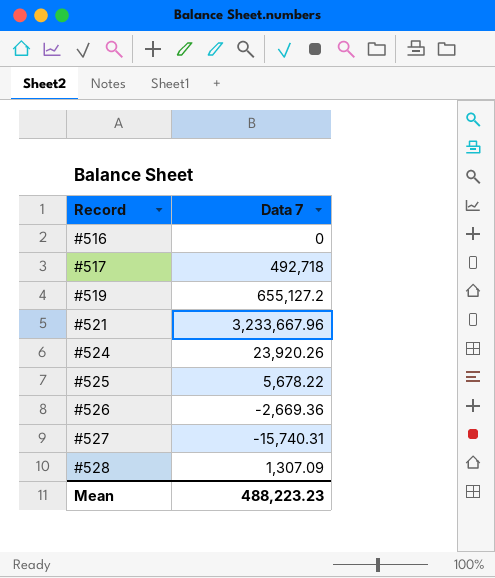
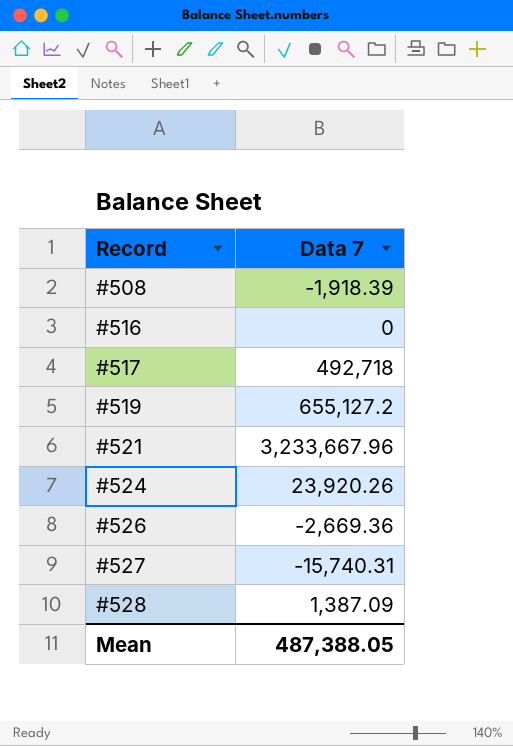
row #525: 5,678.22 -> none
row #508: none -> -1,918.39
#528 | Data 7: 1,307.09 -> 1,387.09
Mean | Data 7: 488,223.23 -> 487,388.05

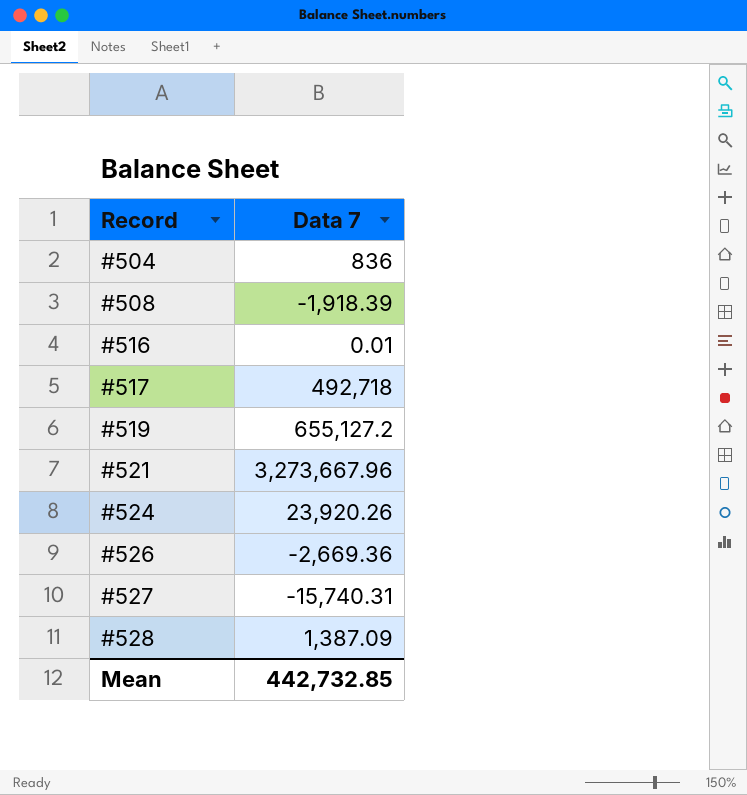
row #504: none -> 836
#516 | Data 7: 0 -> 0.01
#521 | Data 7: 3,233,667.96 -> 3,273,667.96
Mean | Data 7: 487,388.05 -> 442,732.85

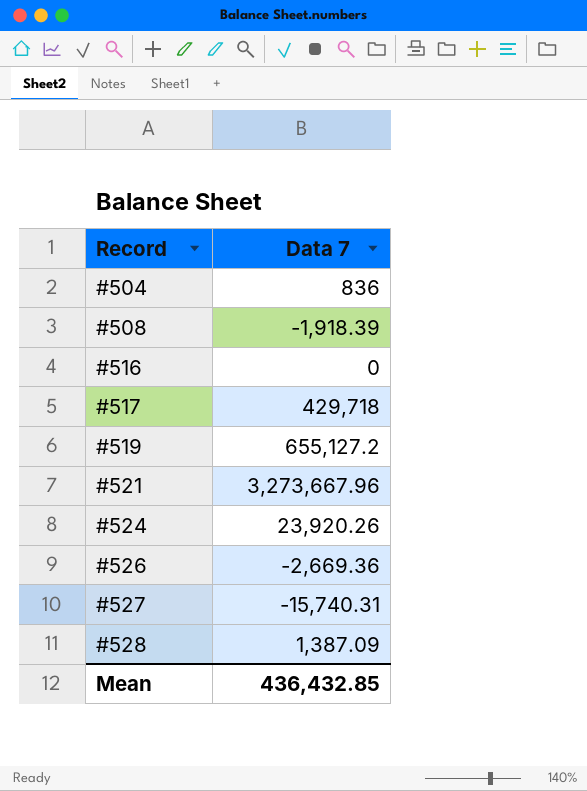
#516 | Data 7: 0.01 -> 0
#517 | Data 7: 492,718 -> 429,718
Mean | Data 7: 442,732.85 -> 436,432.85

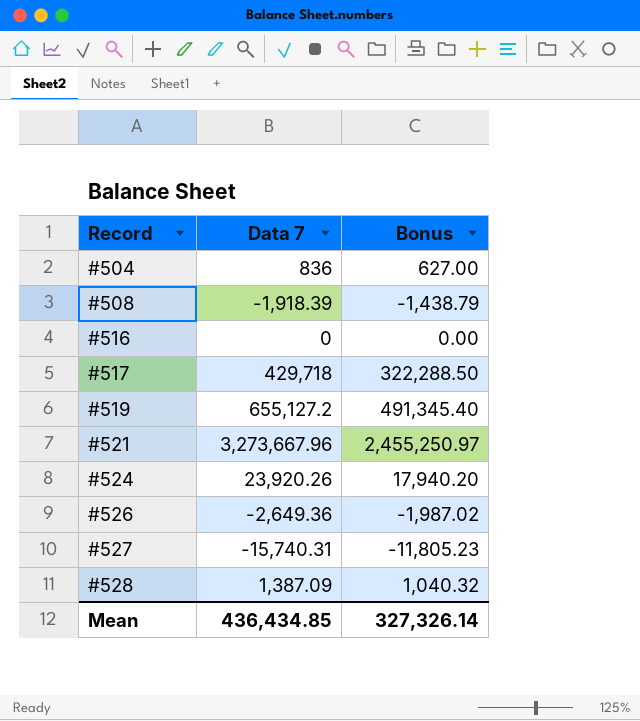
column Bonus | formula: none -> [Data 7] * 0.75
#526 | Data 7: -2,669.36 -> -2,649.36
Mean | Data 7: 436,432.85 -> 436,434.85

